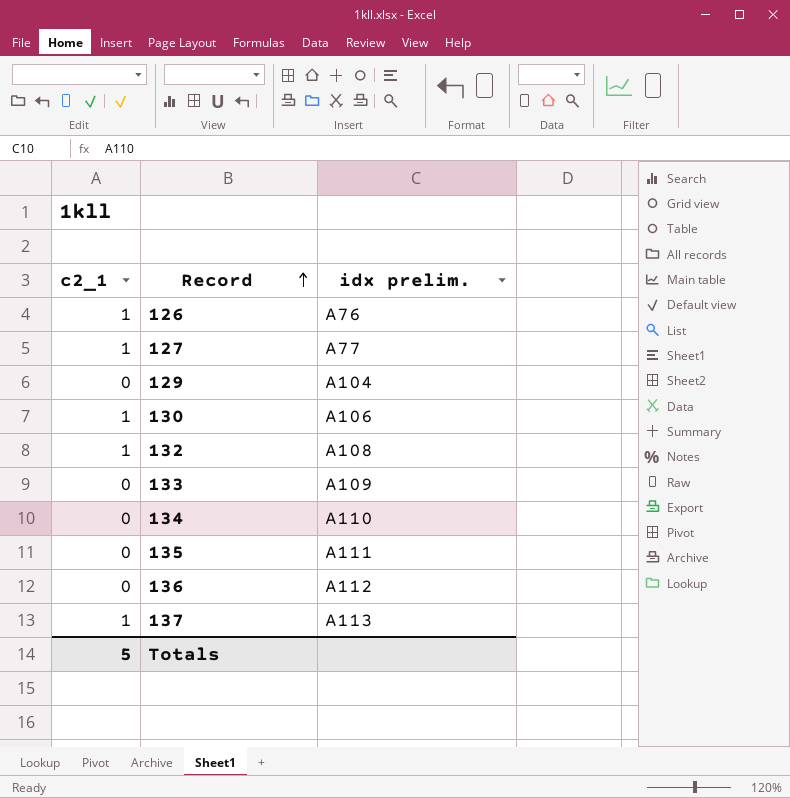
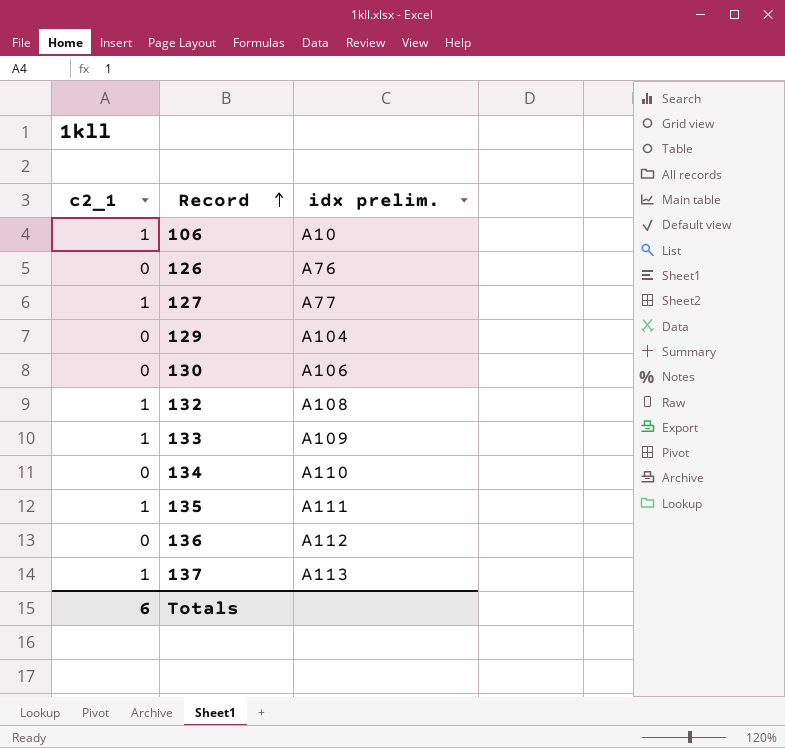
row 106: none -> 1 | A10
126 | c2_1: 1 -> 0
130 | c2_1: 1 -> 0
133 | c2_1: 0 -> 1
135 | c2_1: 0 -> 1
Totals | c2_1: 5 -> 6

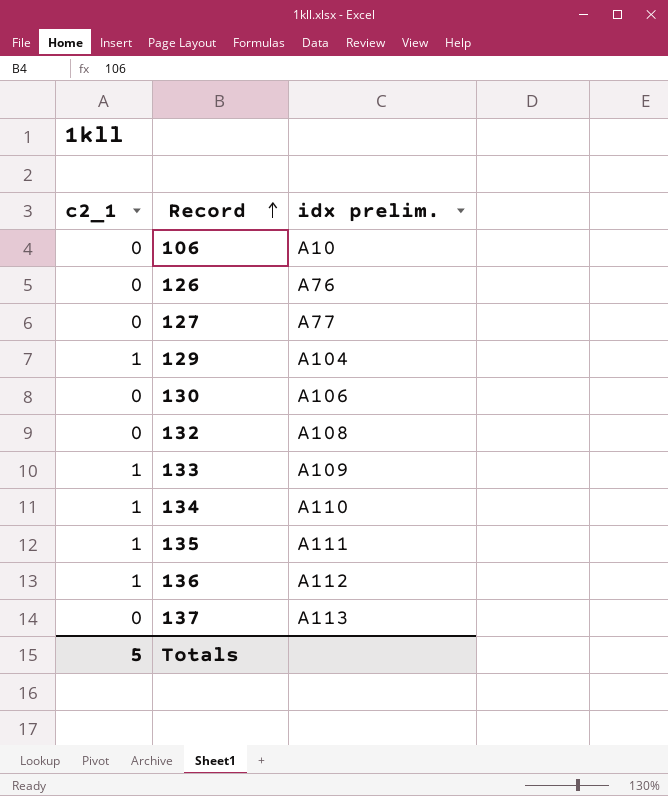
106 | c2_1: 1 -> 0
127 | c2_1: 1 -> 0
129 | c2_1: 0 -> 1
132 | c2_1: 1 -> 0
134 | c2_1: 0 -> 1
136 | c2_1: 0 -> 1
137 | c2_1: 1 -> 0
Totals | c2_1: 6 -> 5

